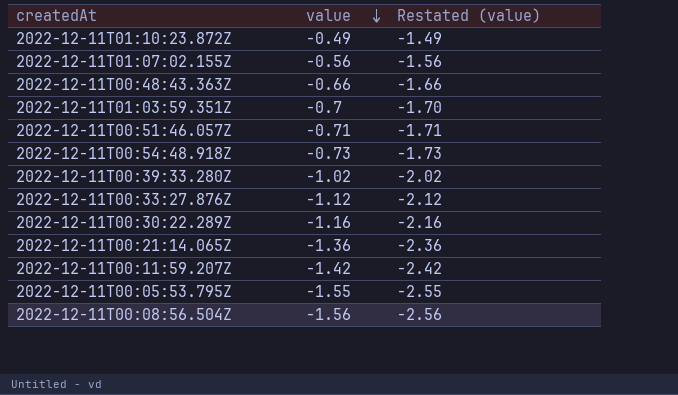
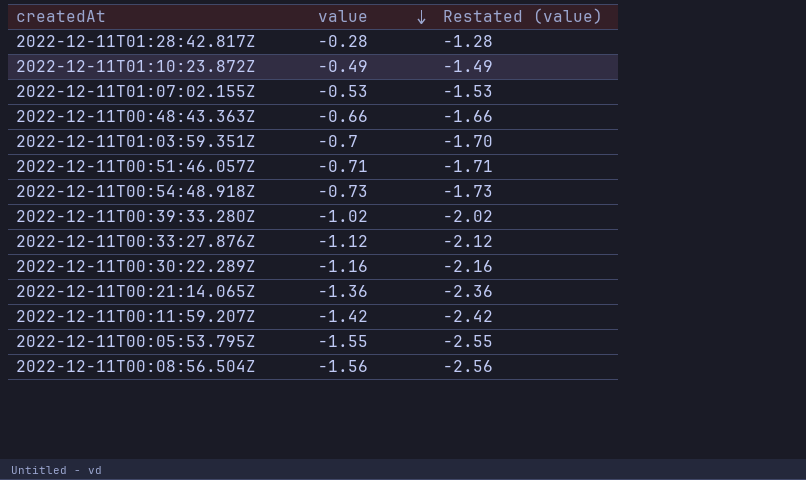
row 2022-12-11T01:28:42.817Z: none -> -0.28 | -1.28
2022-12-11T01:07:02.155Z | value: -0.56 -> -0.53
2022-12-11T01:07:02.155Z | Restated (value): -1.56 -> -1.53

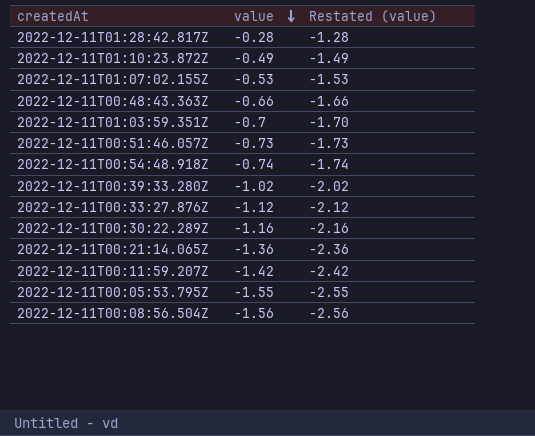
2022-12-11T00:51:46.057Z | value: -0.71 -> -0.73
2022-12-11T00:51:46.057Z | Restated (value): -1.71 -> -1.73
2022-12-11T00:54:48.918Z | value: -0.73 -> -0.74
2022-12-11T00:54:48.918Z | Restated (value): -1.73 -> -1.74

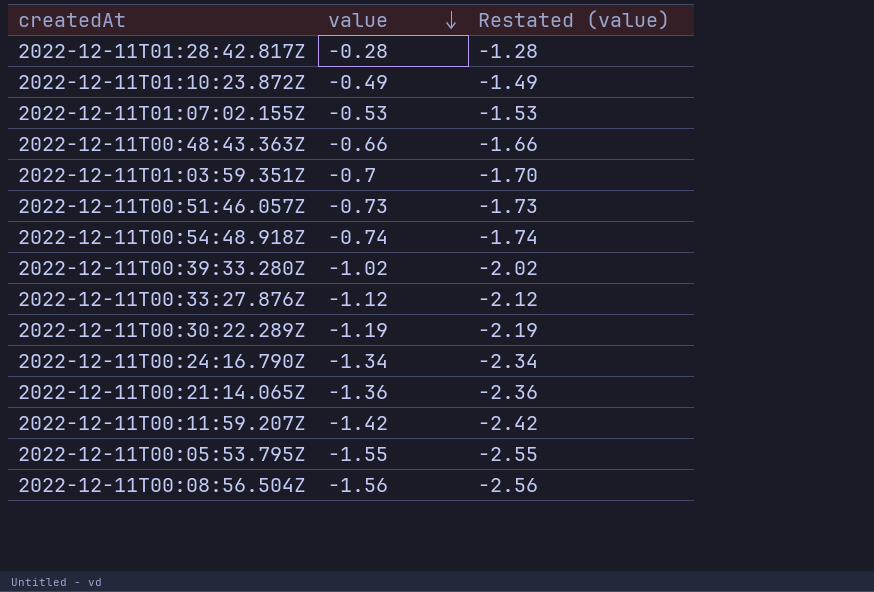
2022-12-11T00:30:22.289Z | value: -1.16 -> -1.19
2022-12-11T00:30:22.289Z | Restated (value): -2.16 -> -2.19
row 2022-12-11T00:24:16.790Z: none -> -1.34 | -2.34

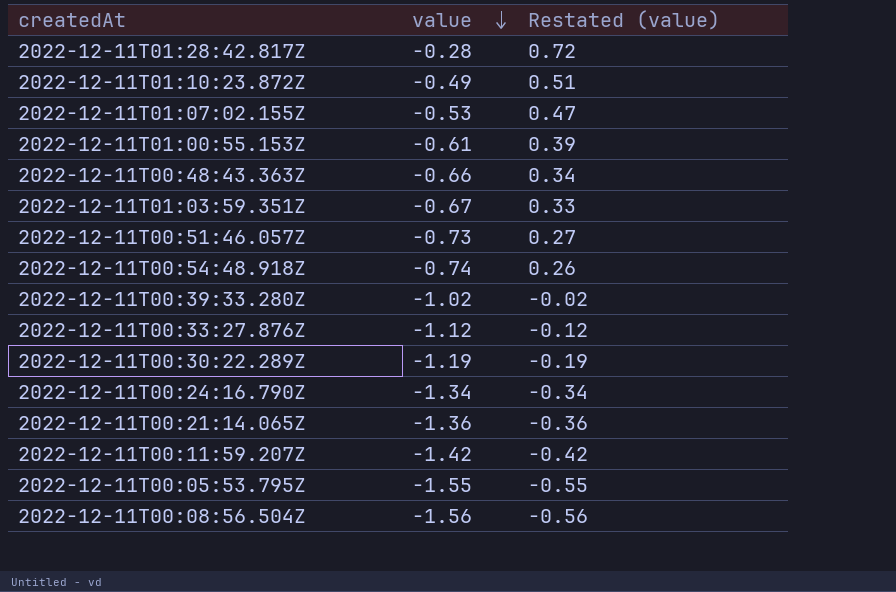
column Restated (value) | formula: [value] - 1 -> [value] + 1
row 2022-12-11T01:00:55.153Z: none -> -0.61 | 0.39
2022-12-11T01:03:59.351Z | value: -0.7 -> -0.67

